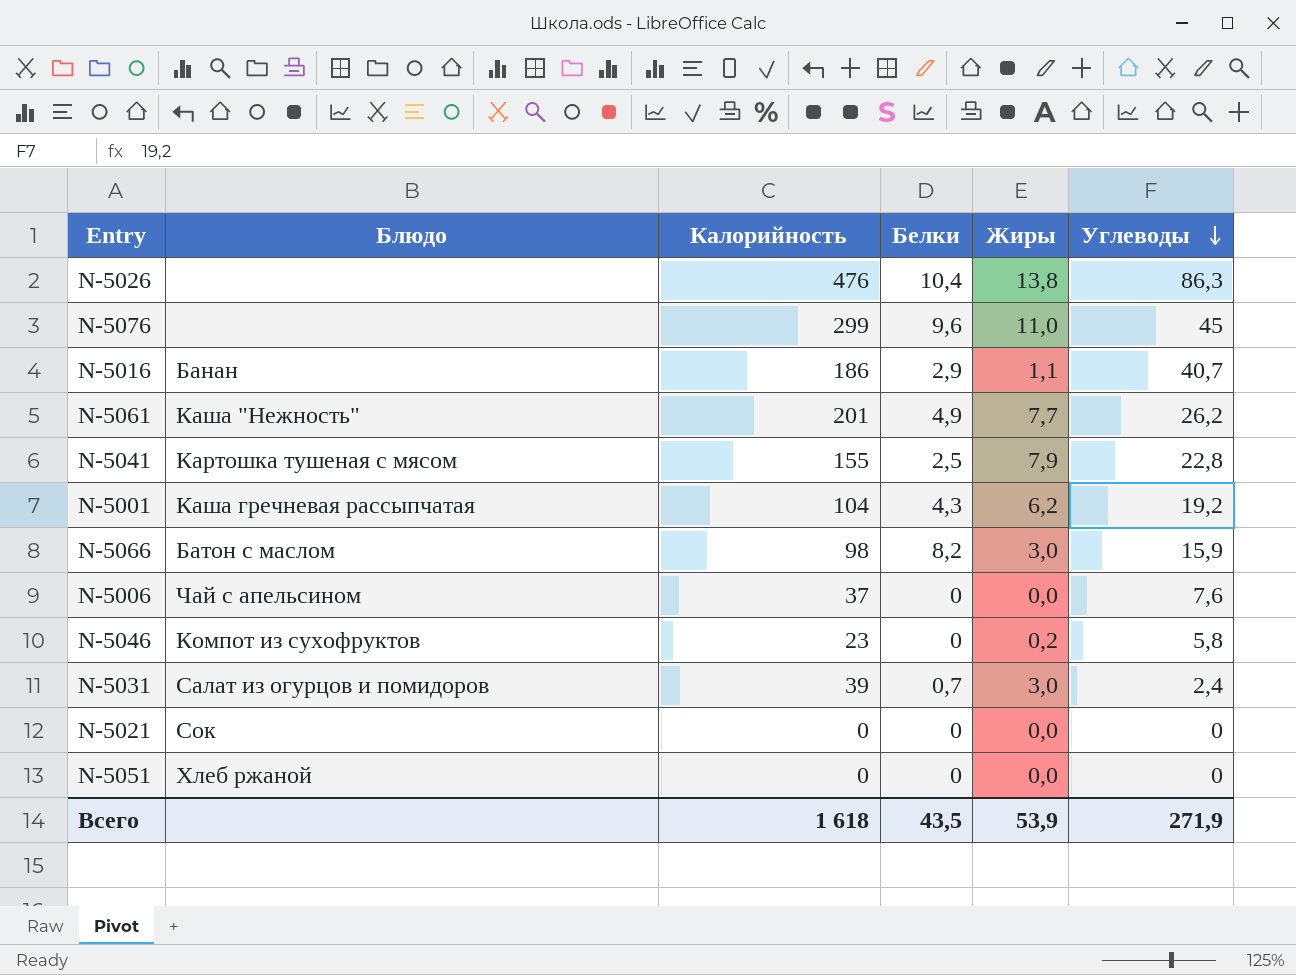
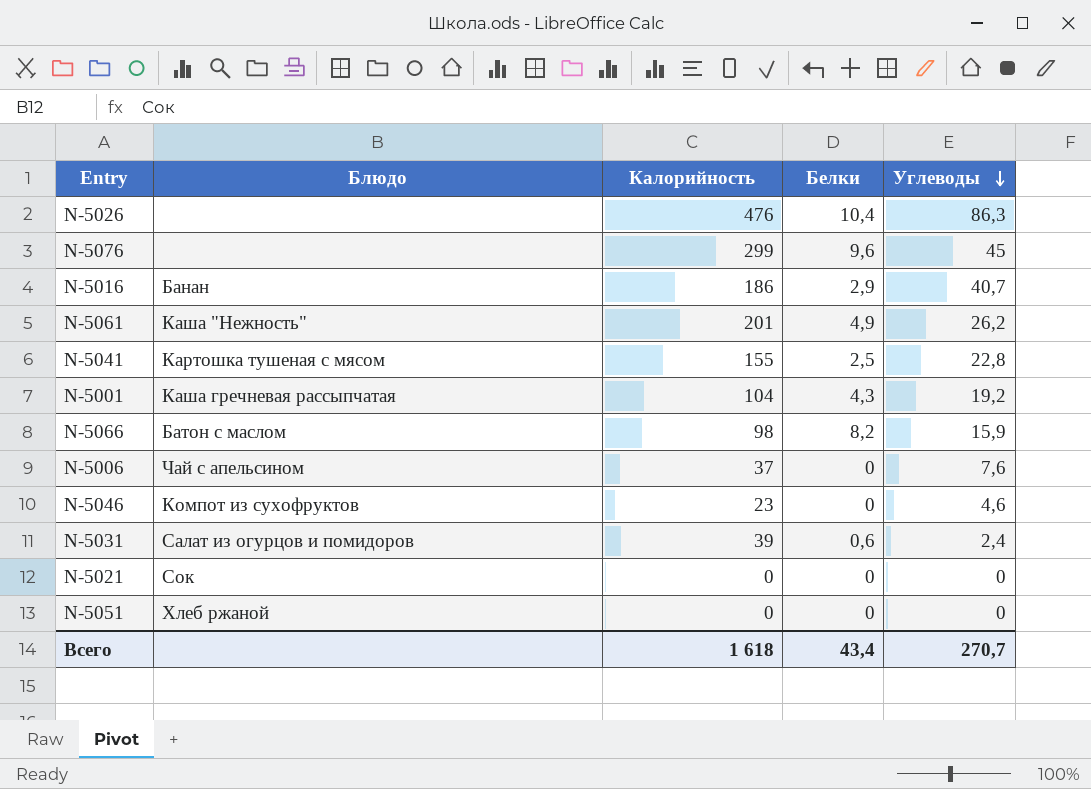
column Жиры | position: 5 -> none
N-5046 | Углеводы: 5,8 -> 4,6
N-5031 | Белки: 0,7 -> 0,6
Всего | Белки: 43,5 -> 43,4
Всего | Углеводы: 271,9 -> 270,7

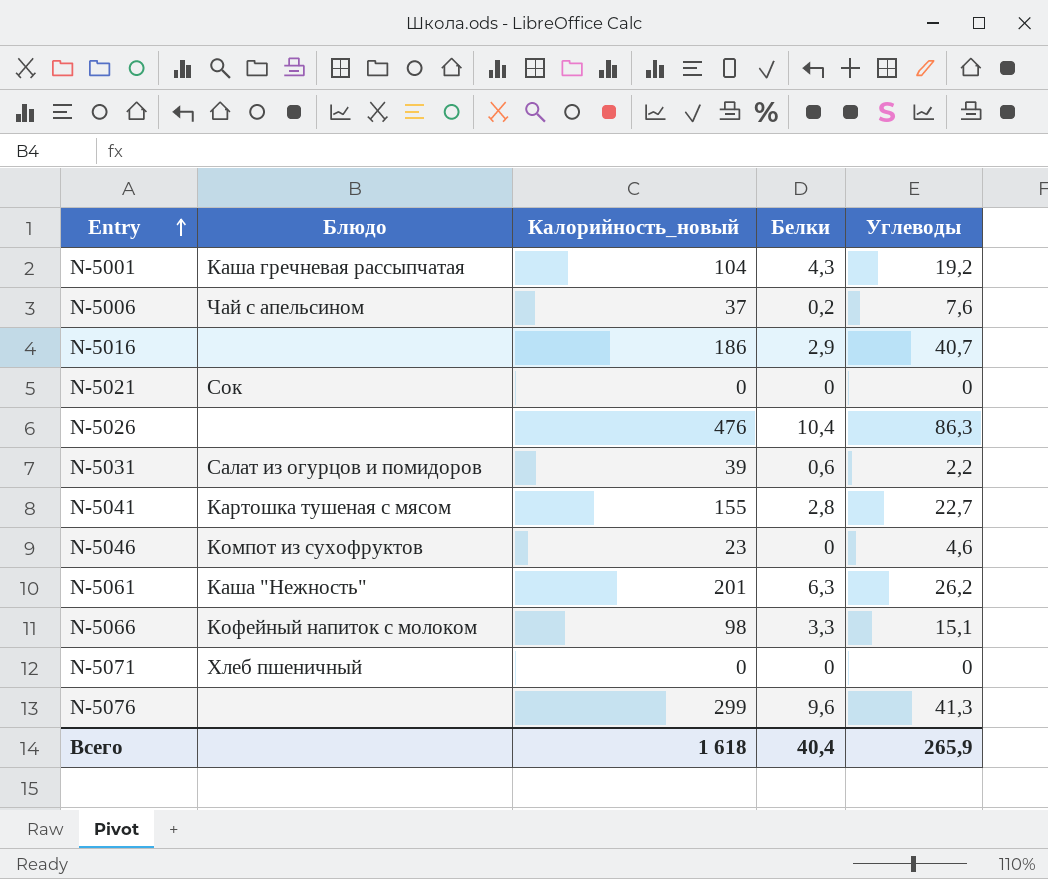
row order: Углеводы descending -> Entry ascending
column name: Калорийность -> Калорийность_новый
row N-5051: Хлеб ржаной | 0 | 0 | 0 -> none
N-5006 | Белки: 0 -> 0,2
N-5016 | Блюдо: Банан -> none
N-5031 | Углеводы: 2,4 -> 2,2
N-5041 | Белки: 2,5 -> 2,8
N-5041 | Углеводы: 22,8 -> 22,7
N-5061 | Белки: 4,9 -> 6,3
N-5066 | Блюдо: Батон с маслом -> Кофейный напиток с молоком
N-5066 | Белки: 8,2 -> 3,3
N-5066 | Углеводы: 15,9 -> 15,1
row N-5071: none -> Хлеб пшеничный | 0 | 0 | 0
N-5076 | Углеводы: 45 -> 41,3
Всего | Белки: 43,4 -> 40,4
Всего | Углеводы: 270,7 -> 265,9

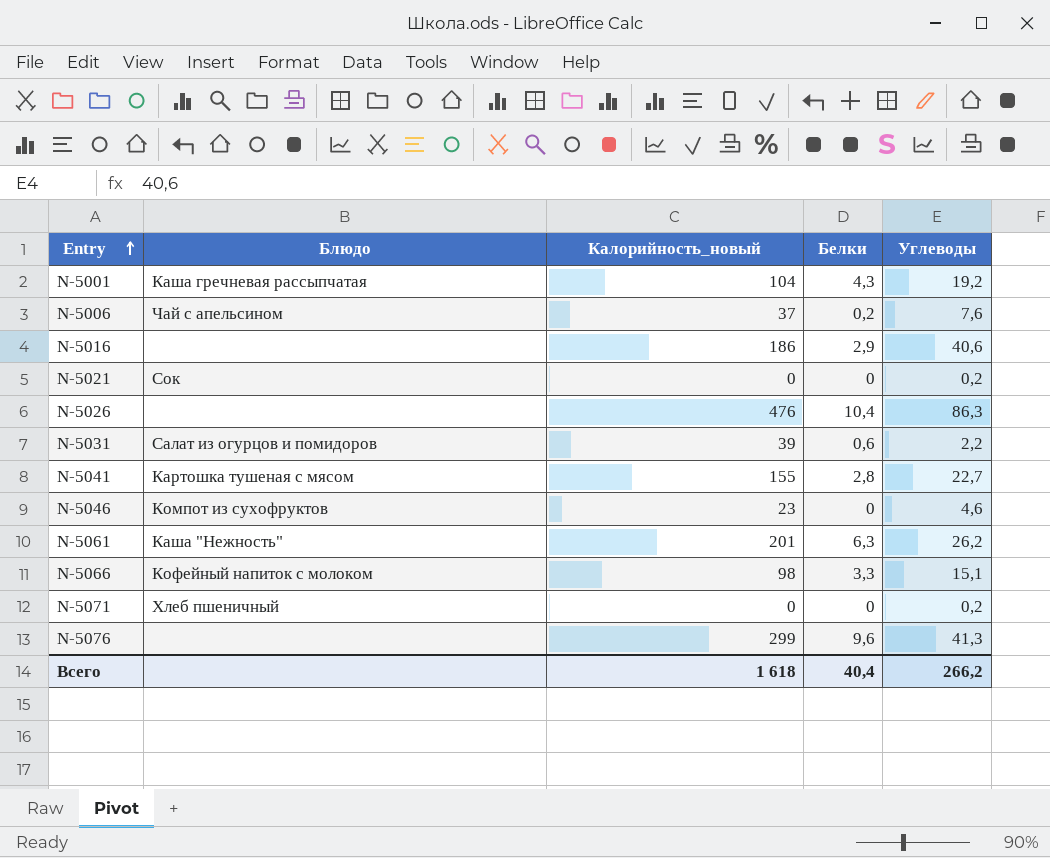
N-5016 | Углеводы: 40,7 -> 40,6
N-5021 | Углеводы: 0 -> 0,2
N-5071 | Углеводы: 0 -> 0,2
Всего | Углеводы: 265,9 -> 266,2

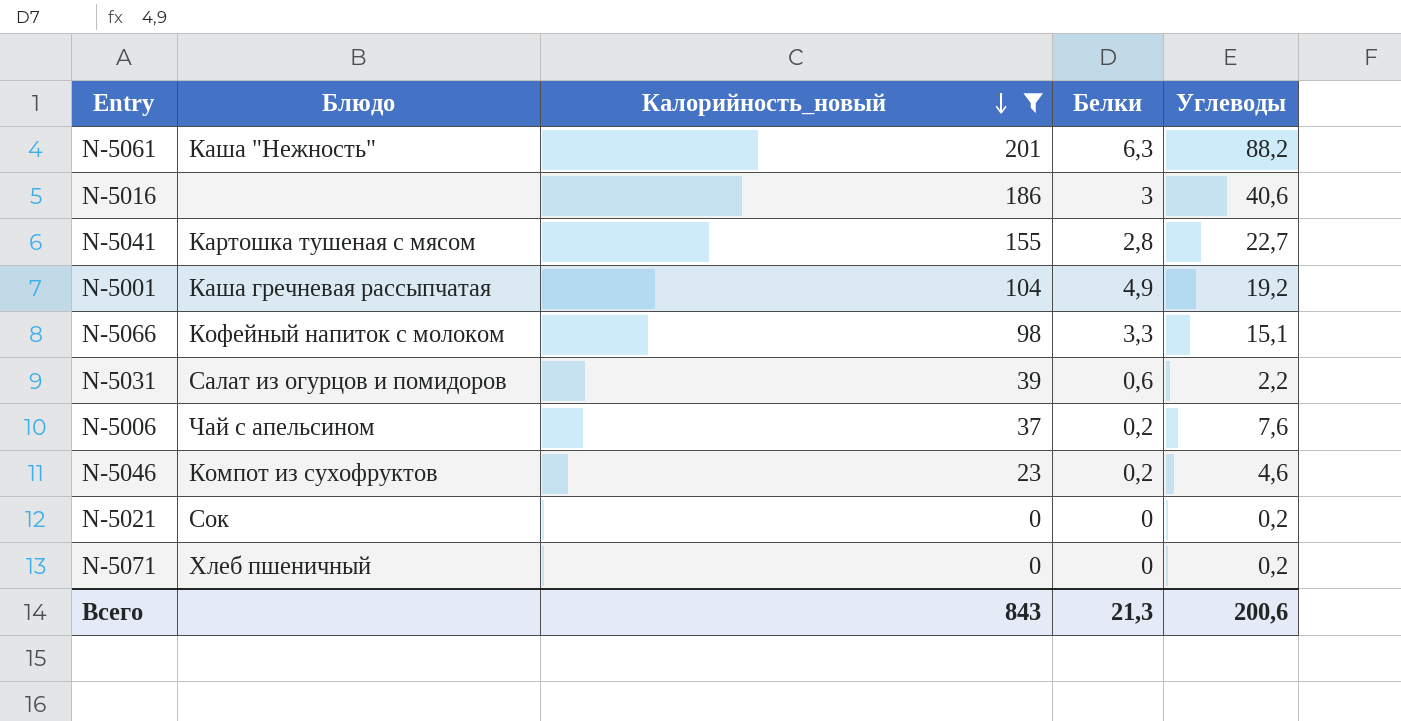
filter: none -> Калорийность_новый <= 201
row order: Entry ascending -> Калорийность_новый descending
N-5061 | Углеводы: 26,2 -> 88,2
N-5016 | Белки: 2,9 -> 3
N-5001 | Белки: 4,3 -> 4,9
N-5046 | Белки: 0 -> 0,2
Всего | Калорийность_новый: 1 618 -> 843
Всего | Белки: 40,4 -> 21,3
Всего | Углеводы: 266,2 -> 200,6

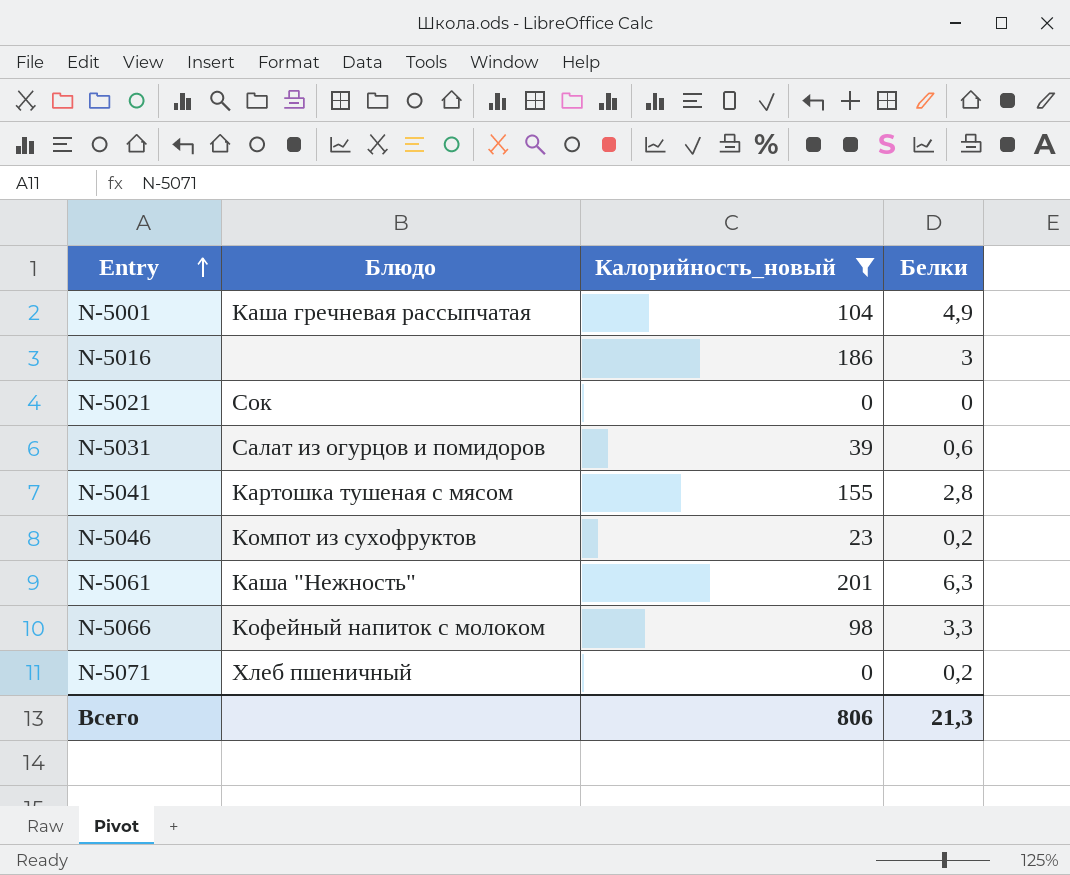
row order: Калорийность_новый descending -> Entry ascending
column Углеводы | position: 5 -> none
row N-5006: Чай с апельсином | 37 | 0,2 | 7,6 -> none
N-5071 | Белки: 0 -> 0,2
Всего | Калорийность_новый: 843 -> 806

